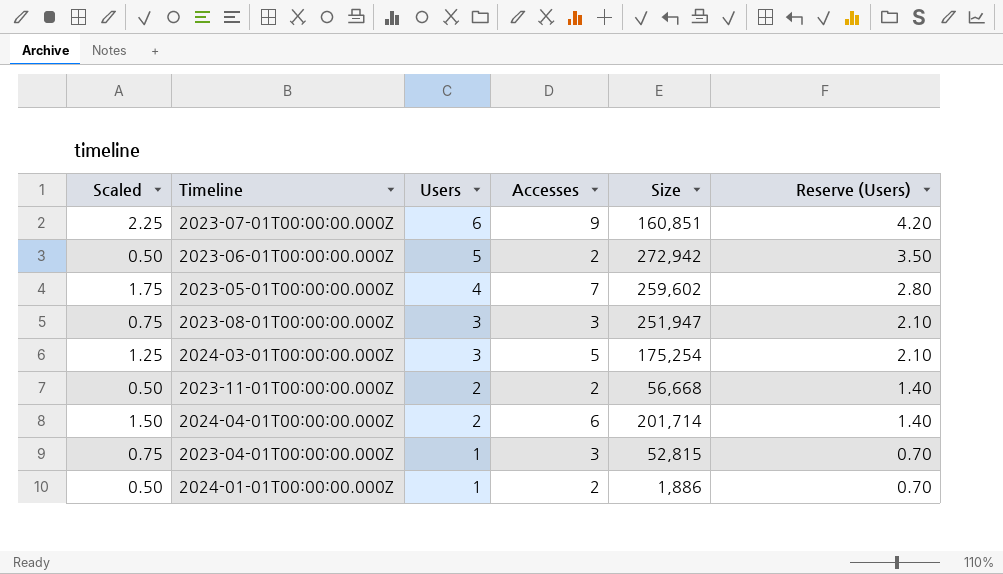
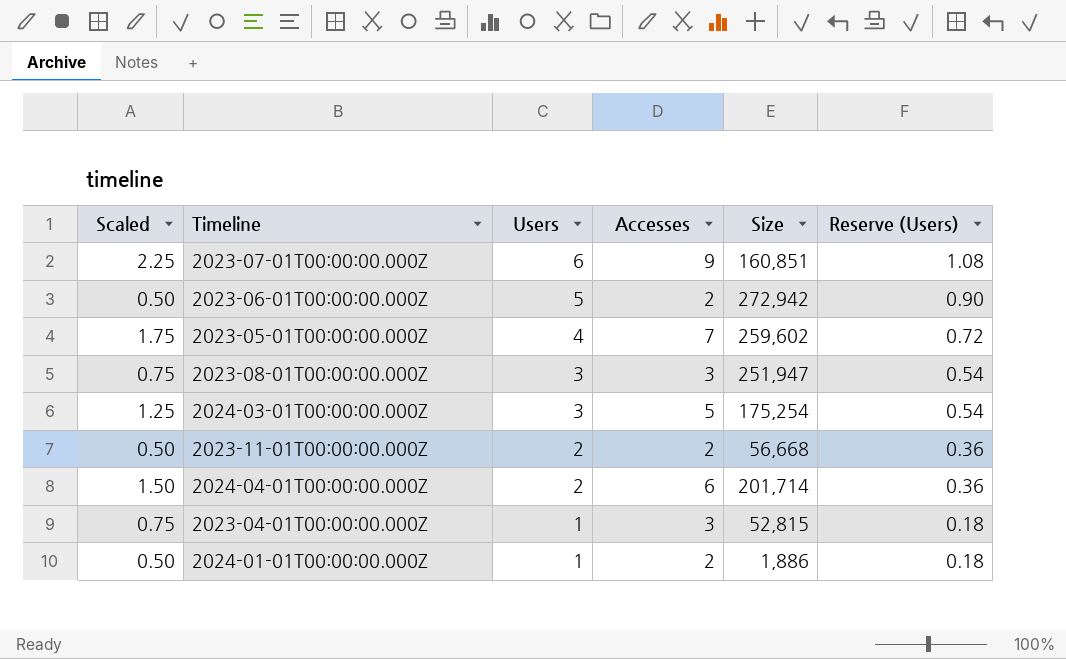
column Reserve (Users) | formula: [Users] * 0.7 -> [Users] * 0.18

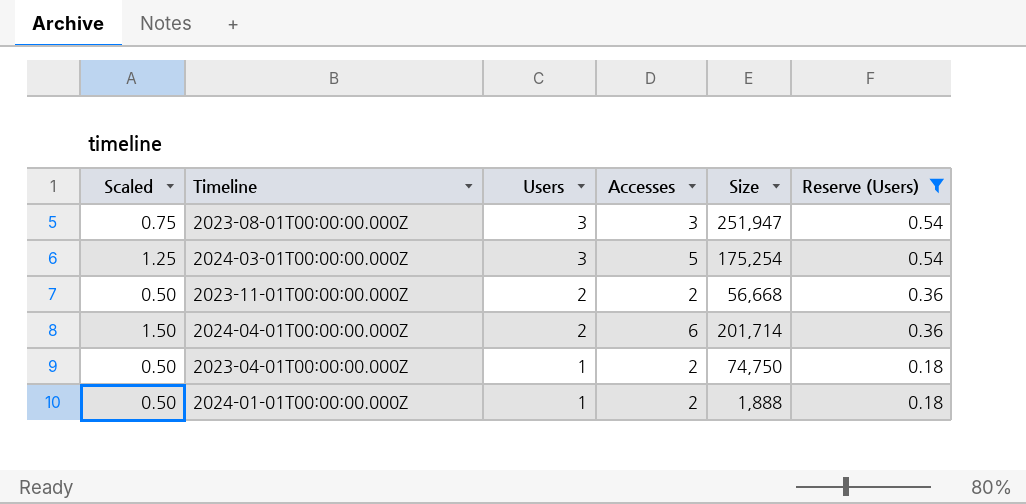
filter: none -> Reserve (Users) <= 0.54
2023-04-01T00:00:00.000Z | Scaled: 0.75 -> 0.50
2023-04-01T00:00:00.000Z | Accesses: 3 -> 2
2023-04-01T00:00:00.000Z | Size: 52,815 -> 74,750
2024-01-01T00:00:00.000Z | Size: 1,886 -> 1,888

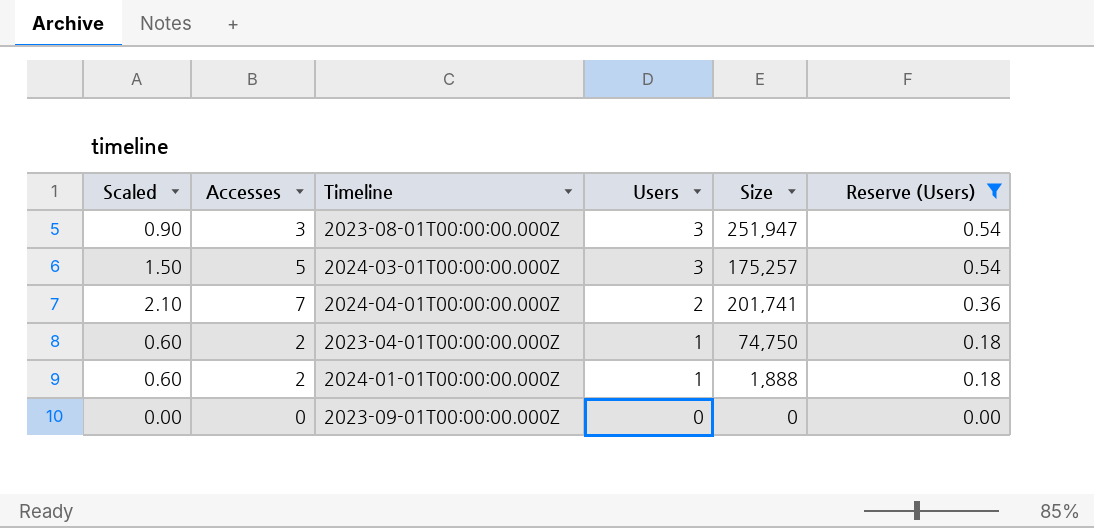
column Scaled | formula: [Accesses] * 0.25 -> [Accesses] * 0.3
column Accesses | position: 4 -> 2
row 2023-11-01T00:00:00.000Z: 0.50 | 2 | 2 | 56,668 | 0.36 -> none
2024-03-01T00:00:00.000Z | Size: 175,254 -> 175,257
2024-04-01T00:00:00.000Z | Accesses: 6 -> 7
2024-04-01T00:00:00.000Z | Size: 201,714 -> 201,741
row 2023-09-01T00:00:00.000Z: none -> 0.00 | 0 | 0 | 0 | 0.00

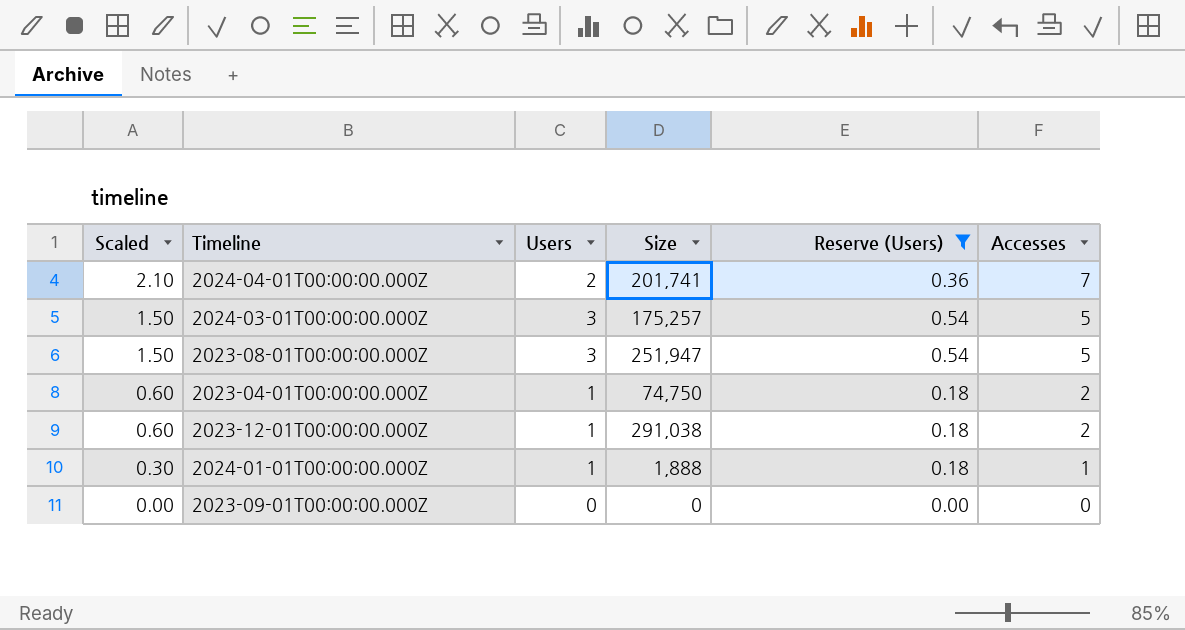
row order: Users descending -> Scaled descending
column Accesses | position: 2 -> 6
2023-08-01T00:00:00.000Z | Scaled: 0.90 -> 1.50
2023-08-01T00:00:00.000Z | Accesses: 3 -> 5
row 2023-12-01T00:00:00.000Z: none -> 0.60 | 1 | 291,038 | 0.18 | 2
2024-01-01T00:00:00.000Z | Scaled: 0.60 -> 0.30
2024-01-01T00:00:00.000Z | Accesses: 2 -> 1

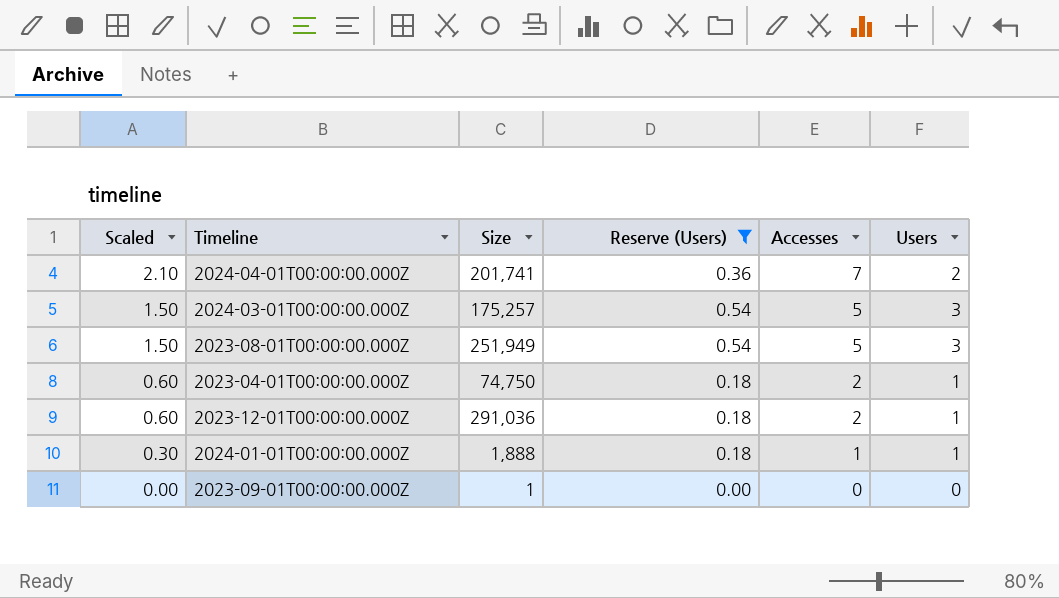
column Users | position: 3 -> 6
2023-08-01T00:00:00.000Z | Size: 251,947 -> 251,949
2023-12-01T00:00:00.000Z | Size: 291,038 -> 291,036
2023-09-01T00:00:00.000Z | Size: 0 -> 1

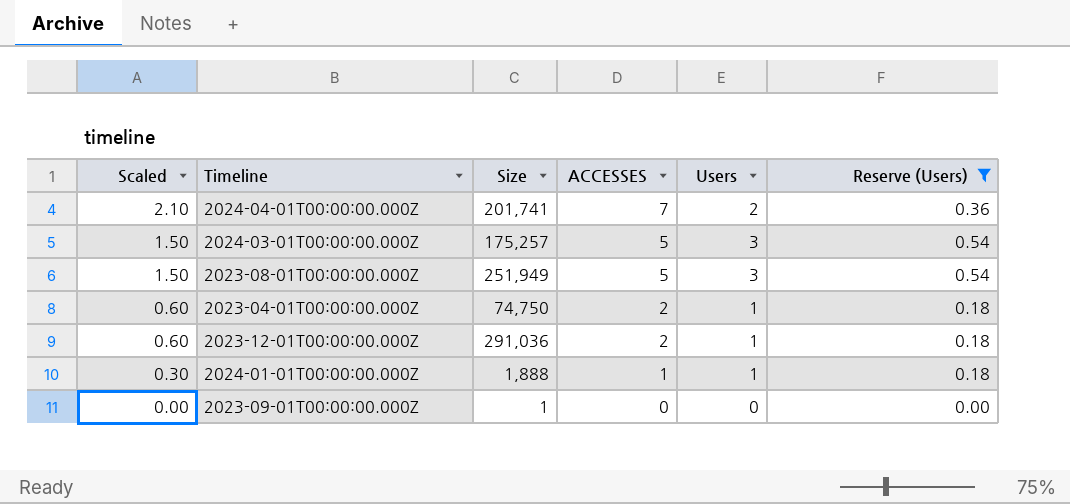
column name: Accesses -> ACCESSES
column Reserve (Users) | position: 4 -> 6

